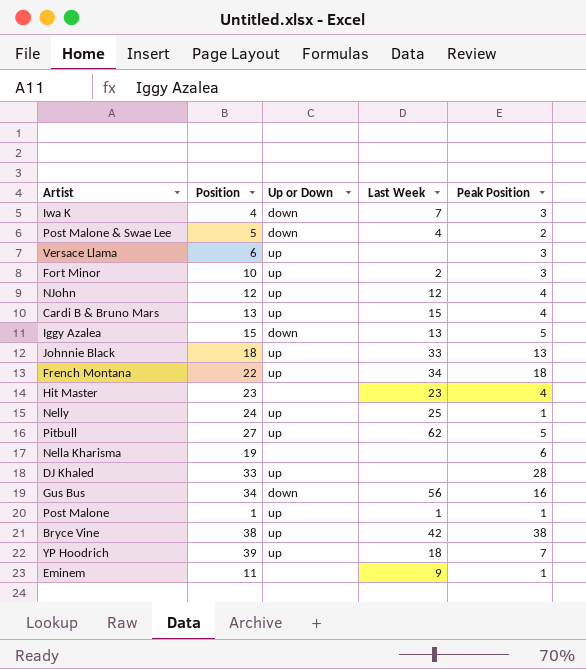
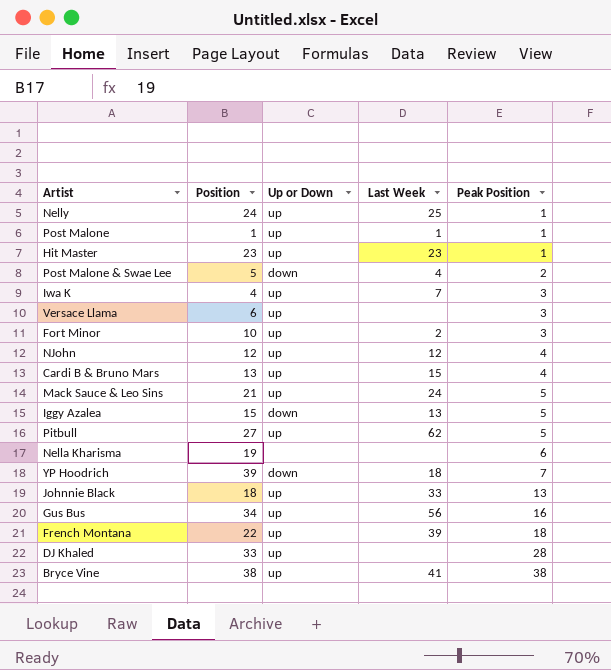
row order: none -> Peak Position ascending
row Eminem: 11 | none | 9 | 1 -> none
Hit Master | Up or Down: none -> up
Hit Master | Peak Position: 4 -> 1
Iwa K | Up or Down: down -> up
row Mack Sauce & Leo Sins: none -> 21 | up | 24 | 5
YP Hoodrich | Up or Down: up -> down
Gus Bus | Up or Down: down -> up
French Montana | Last Week: 34 -> 39
Bryce Vine | Last Week: 42 -> 41

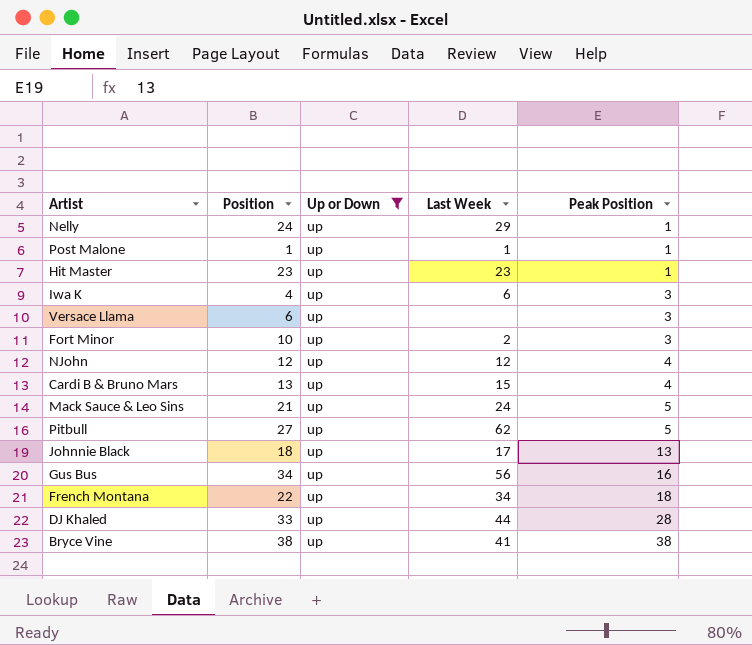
filter: none -> Up or Down = up
Nelly | Last Week: 25 -> 29
Iwa K | Last Week: 7 -> 6
Johnnie Black | Last Week: 33 -> 17
French Montana | Last Week: 39 -> 34
DJ Khaled | Last Week: none -> 44

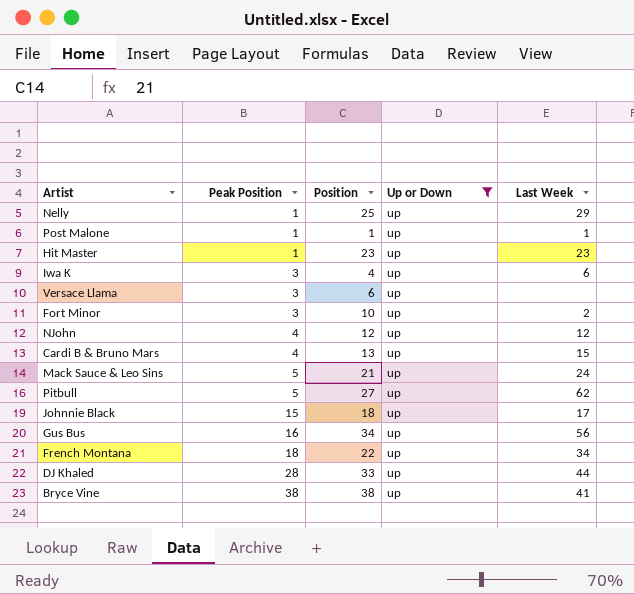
column Peak Position | position: 5 -> 2
Nelly | Position: 24 -> 25
Johnnie Black | Peak Position: 13 -> 15

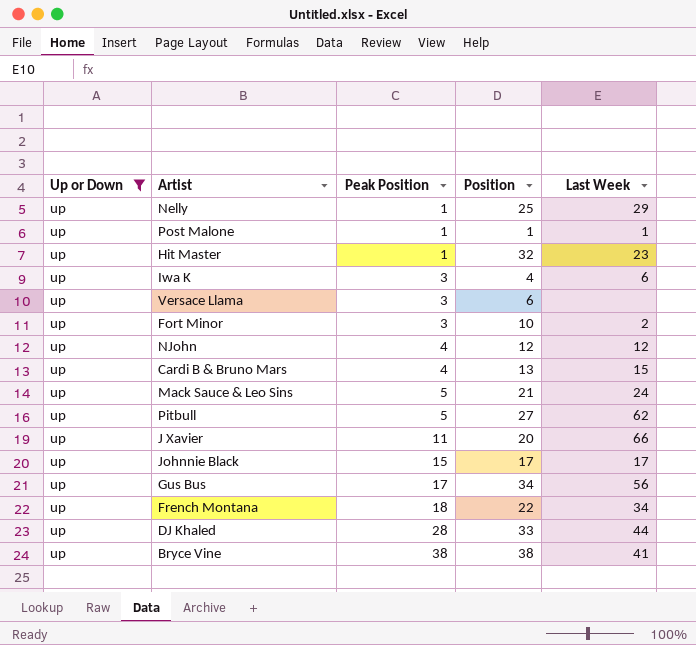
column Up or Down | position: 4 -> 1
Hit Master | Position: 23 -> 32
row J Xavier: none -> up | 11 | 20 | 66
Johnnie Black | Position: 18 -> 17
Gus Bus | Peak Position: 16 -> 17

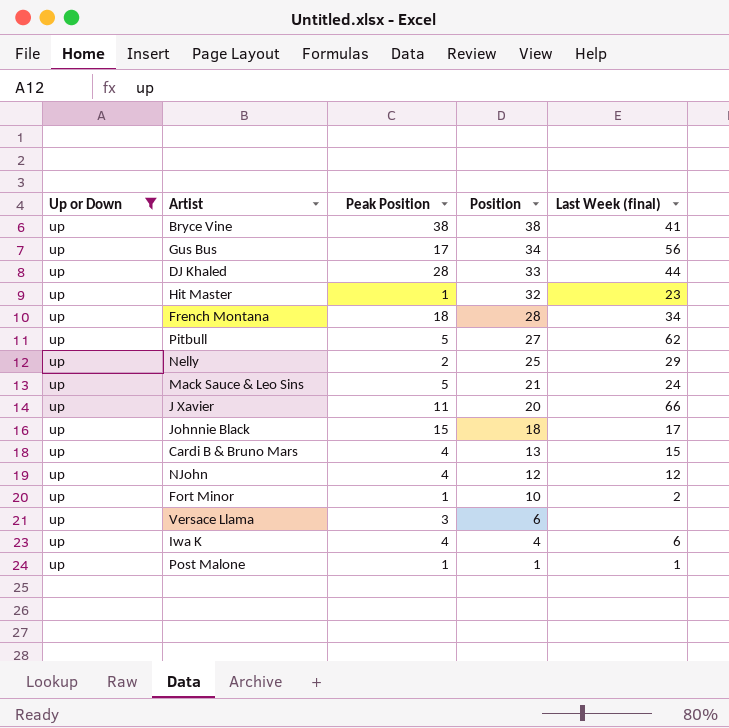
row order: Peak Position ascending -> Position descending
column name: Last Week -> Last Week (final)
French Montana | Position: 22 -> 28
Nelly | Peak Position: 1 -> 2
Johnnie Black | Position: 17 -> 18
Fort Minor | Peak Position: 3 -> 1
Iwa K | Peak Position: 3 -> 4

